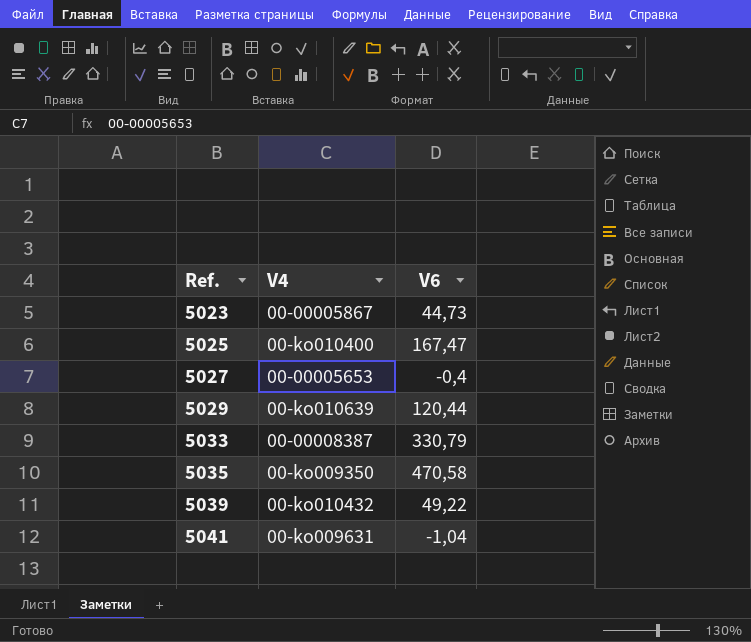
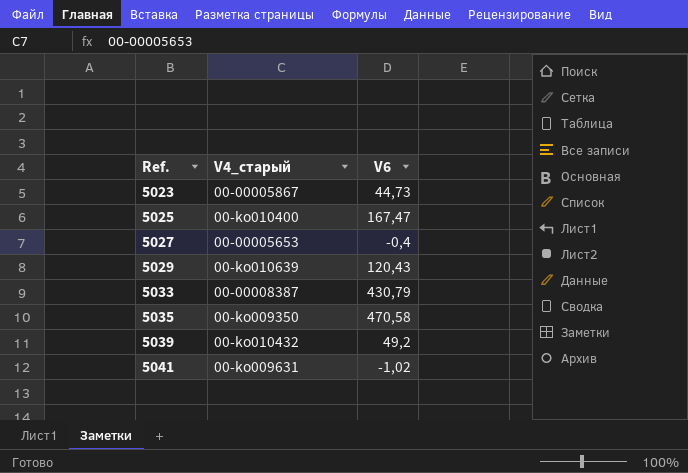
column name: V4 -> V4_старый
5029 | V6: 120,44 -> 120,43
5033 | V6: 330,79 -> 430,79
5039 | V6: 49,22 -> 49,2
5041 | V6: -1,04 -> -1,02

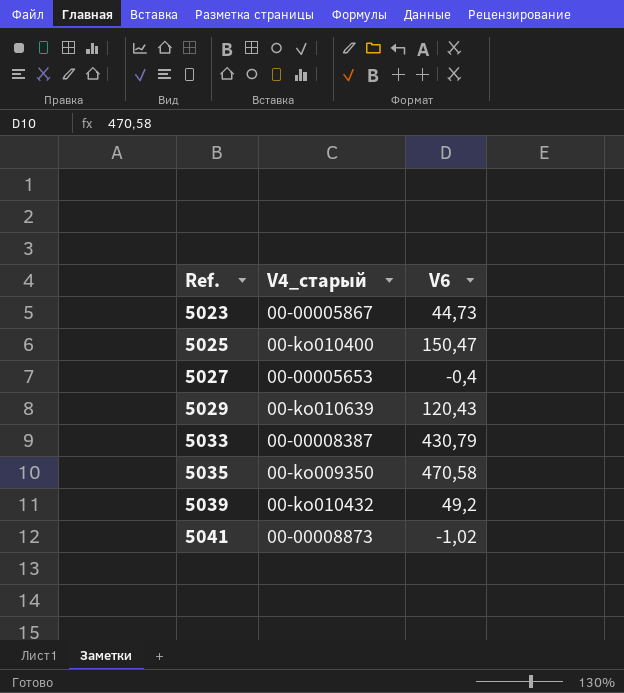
5025 | V6: 167,47 -> 150,47
5041 | V4_старый: 00-ko009631 -> 00-00008873

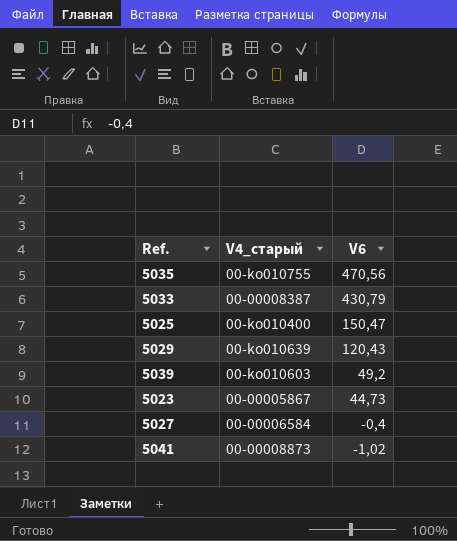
row order: Ref. ascending -> V6 descending
5035 | V4_старый: 00-ko009350 -> 00-ko010755
5035 | V6: 470,58 -> 470,56
5039 | V4_старый: 00-ko010432 -> 00-ko010603
5027 | V4_старый: 00-00005653 -> 00-00006584

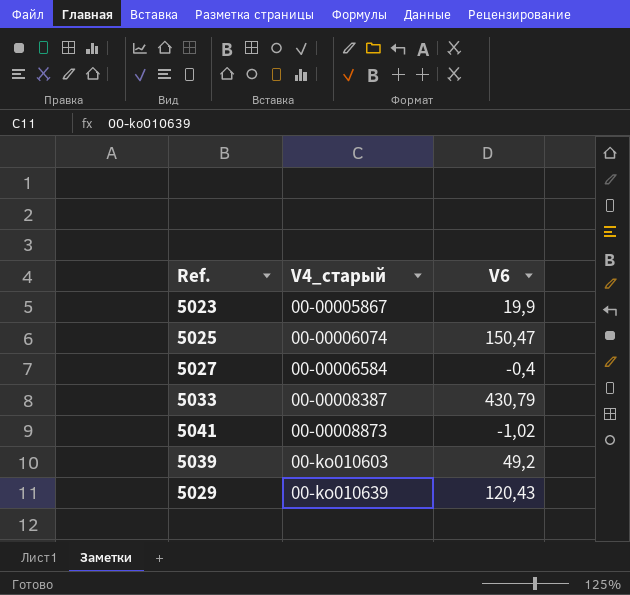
row order: V6 descending -> V4_старый ascending
row 5035: 00-ko010755 | 470,56 -> none
5023 | V6: 44,73 -> 19,9
5025 | V4_старый: 00-ko010400 -> 00-00006074

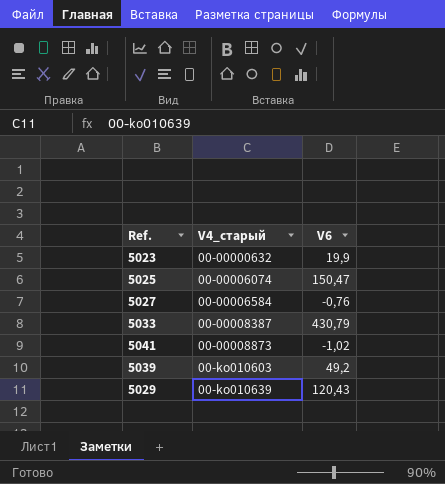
5023 | V4_старый: 00-00005867 -> 00-00000632
5027 | V6: -0,4 -> -0,76

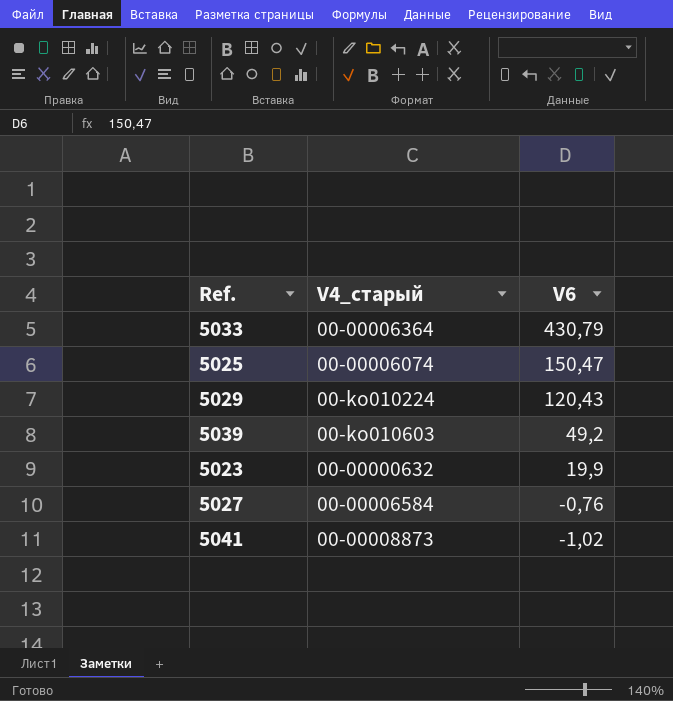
row order: V4_старый ascending -> V6 descending
5033 | V4_старый: 00-00008387 -> 00-00006364
5029 | V4_старый: 00-ko010639 -> 00-ko010224

